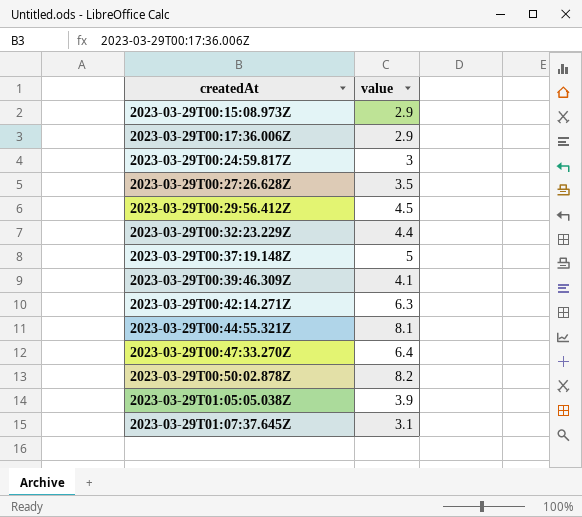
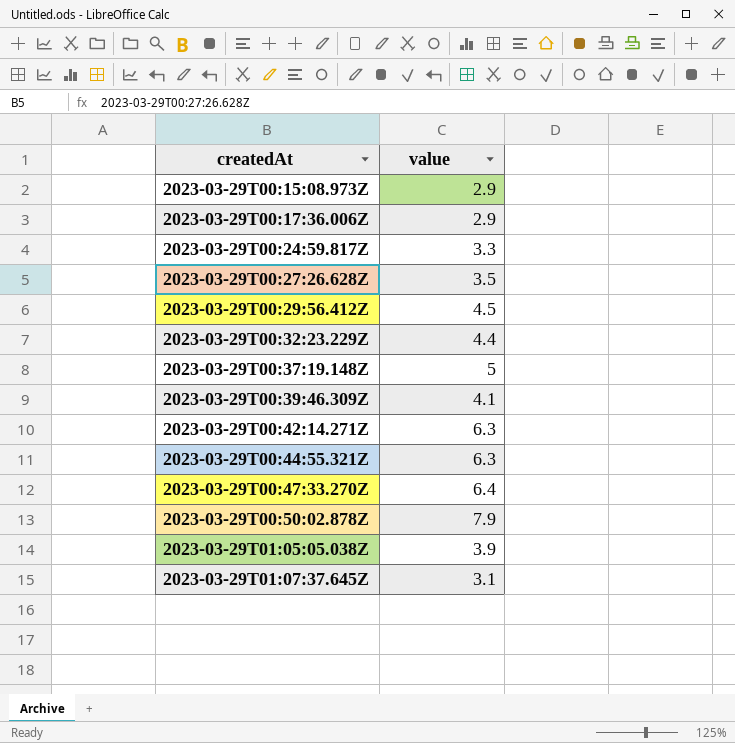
2023-03-29T00:24:59.817Z | value: 3 -> 3.3
2023-03-29T00:44:55.321Z | value: 8.1 -> 6.3
2023-03-29T00:50:02.878Z | value: 8.2 -> 7.9

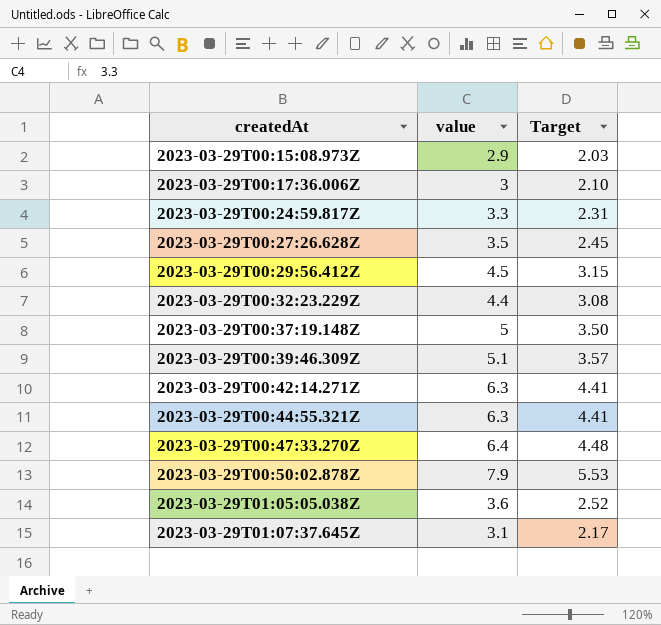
column Target | formula: none -> [value] * 0.7
2023-03-29T00:17:36.006Z | value: 2.9 -> 3
2023-03-29T00:39:46.309Z | value: 4.1 -> 5.1
2023-03-29T01:05:05.038Z | value: 3.9 -> 3.6

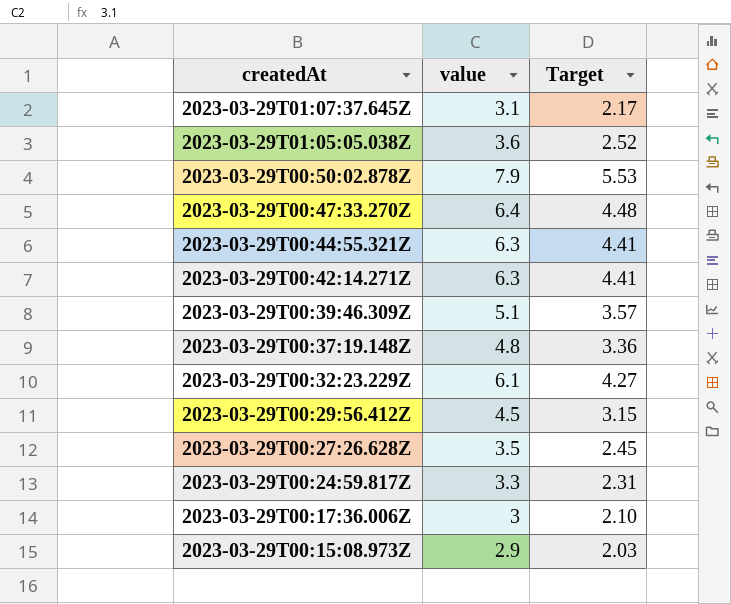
row order: createdAt ascending -> createdAt descending
2023-03-29T00:37:19.148Z | value: 5 -> 4.8
2023-03-29T00:37:19.148Z | Target: 3.50 -> 3.36
2023-03-29T00:32:23.229Z | value: 4.4 -> 6.1
2023-03-29T00:32:23.229Z | Target: 3.08 -> 4.27

